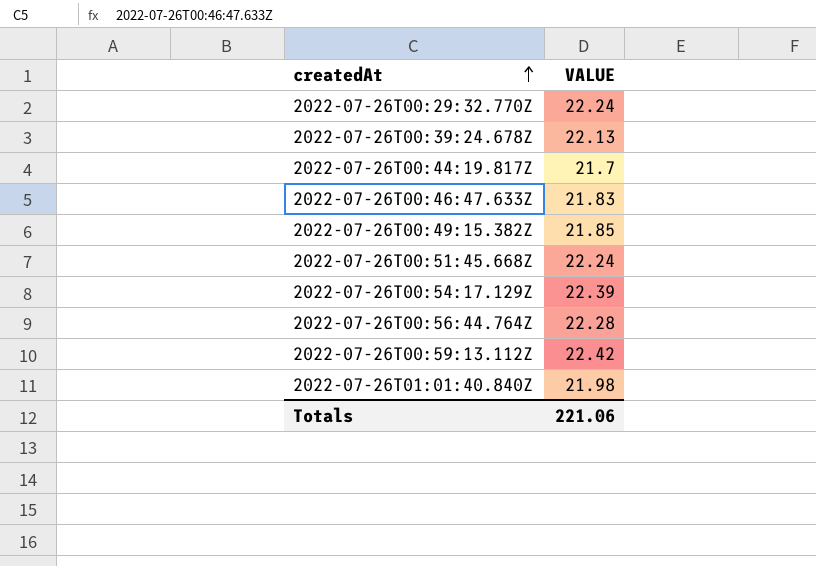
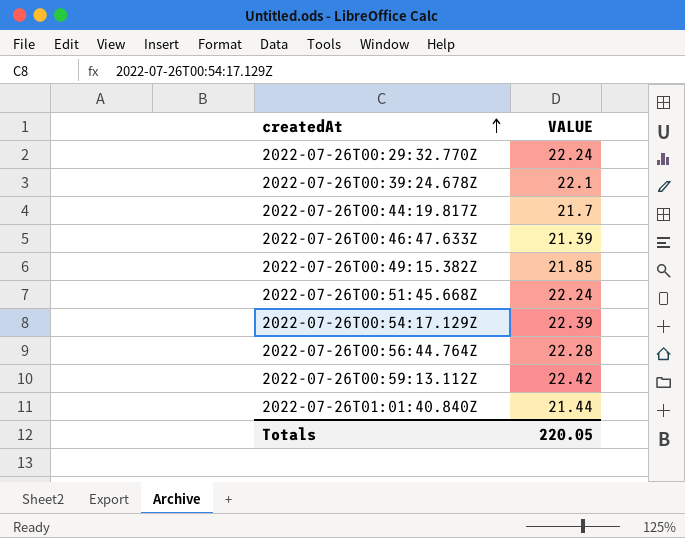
2022-07-26T00:39:24.678Z | VALUE: 22.13 -> 22.1
2022-07-26T00:46:47.633Z | VALUE: 21.83 -> 21.39
2022-07-26T01:01:40.840Z | VALUE: 21.98 -> 21.44
Totals | VALUE: 221.06 -> 220.05

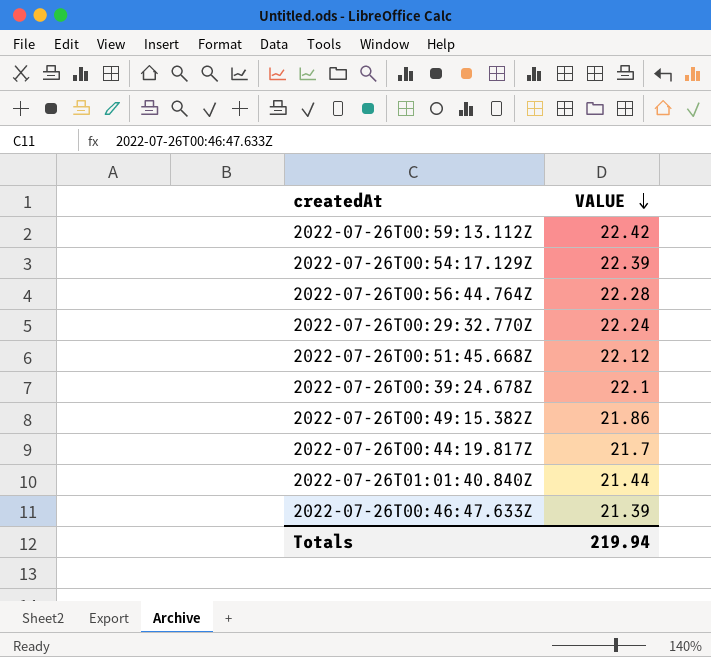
row order: createdAt ascending -> VALUE descending
2022-07-26T00:51:45.668Z | VALUE: 22.24 -> 22.12
2022-07-26T00:49:15.382Z | VALUE: 21.85 -> 21.86
Totals | VALUE: 220.05 -> 219.94

